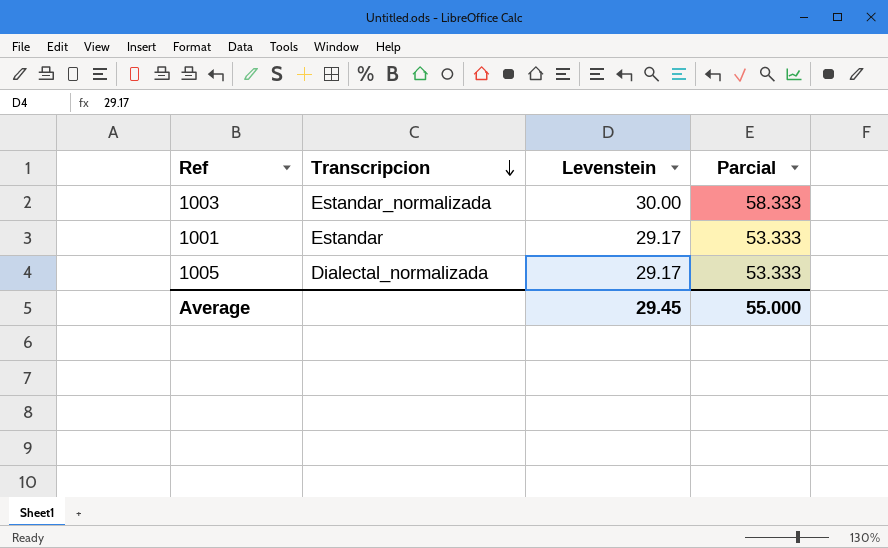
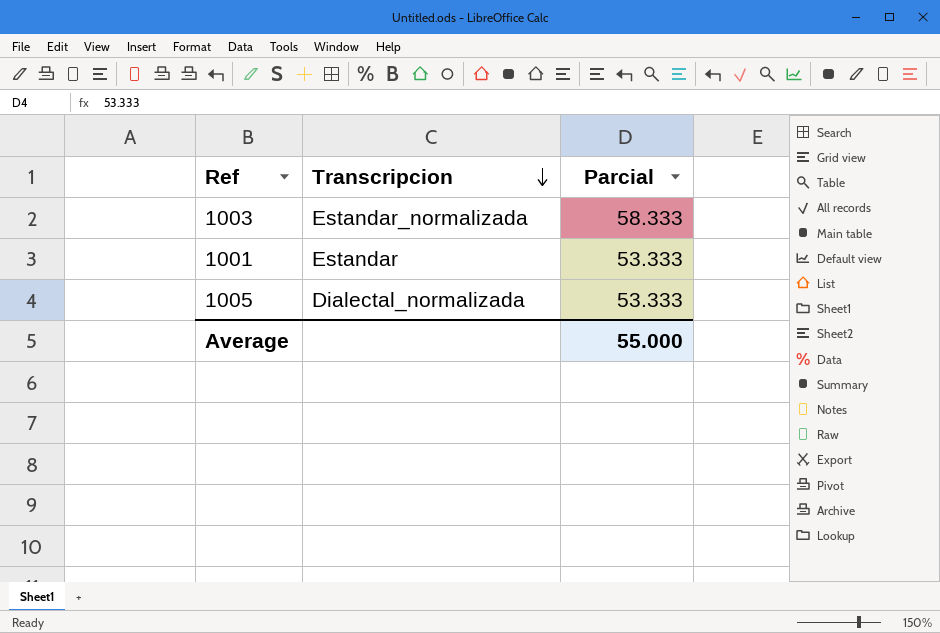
column Levenstein | position: 3 -> none

